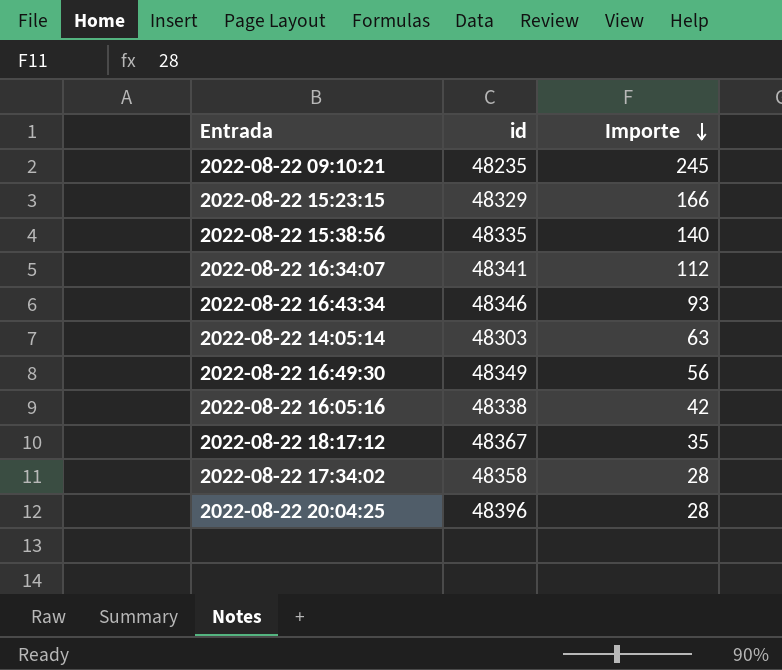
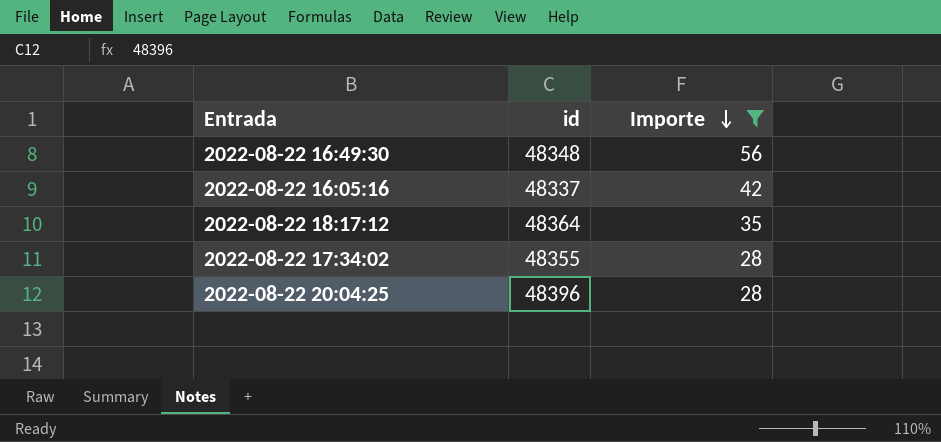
filter: none -> Importe <= 56
2022-08-22 16:49:30 | id: 48349 -> 48348
2022-08-22 16:05:16 | id: 48338 -> 48337
2022-08-22 18:17:12 | id: 48367 -> 48364
2022-08-22 17:34:02 | id: 48358 -> 48355

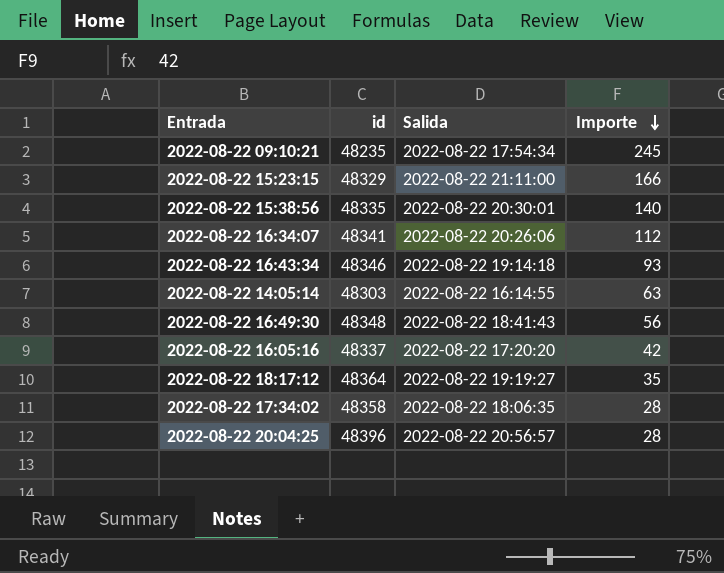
filter: Importe <= 56 -> none
column Salida | position: none -> 3
2022-08-22 17:34:02 | id: 48355 -> 48358

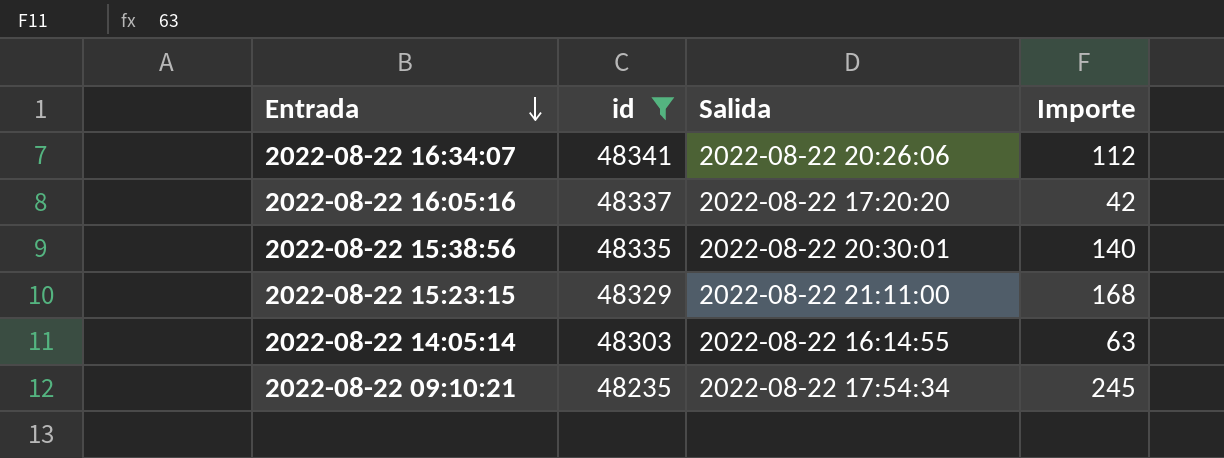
filter: none -> id <= 48341
row order: Importe descending -> Entrada descending
2022-08-22 15:23:15 | Importe: 166 -> 168

